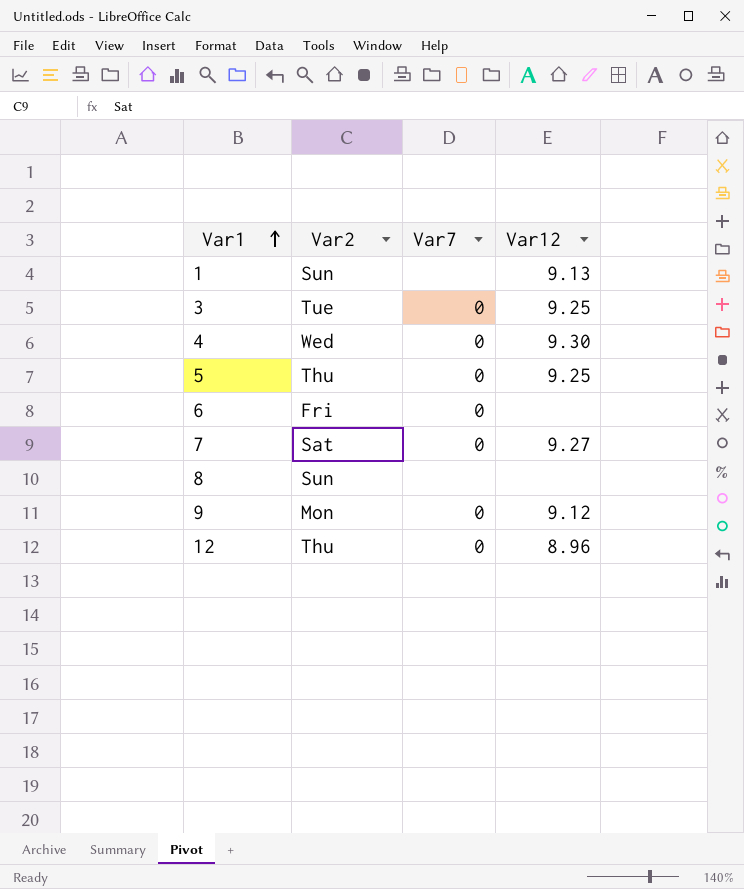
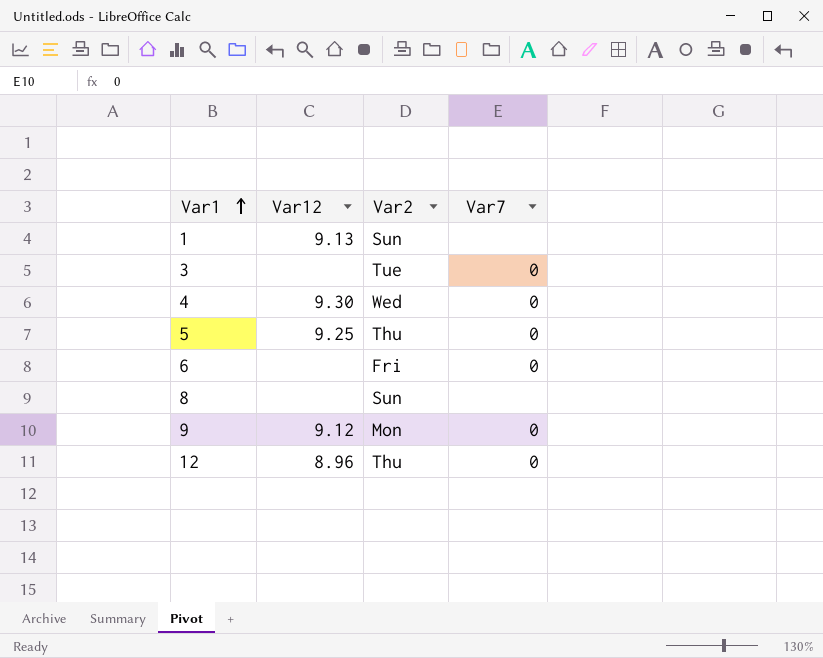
column Var12 | position: 4 -> 2
row 7: Sat | 0 | 9.27 -> none
3 | Var12: 9.25 -> none

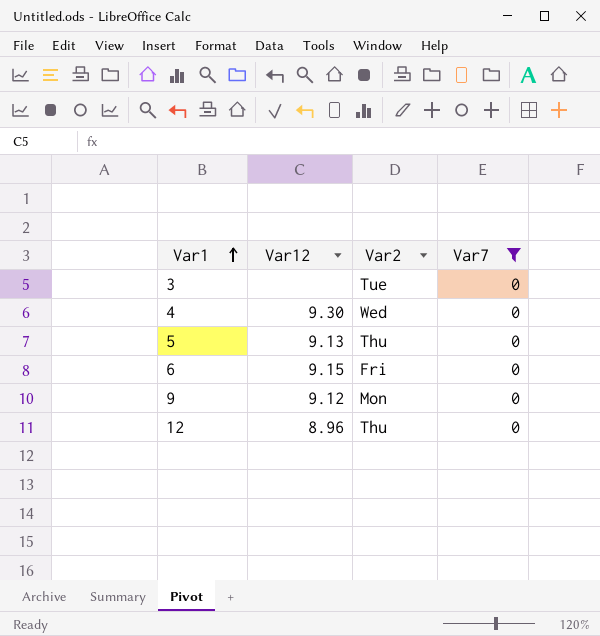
filter: none -> Var7 = 0
5 | Var12: 9.25 -> 9.13
6 | Var12: none -> 9.15

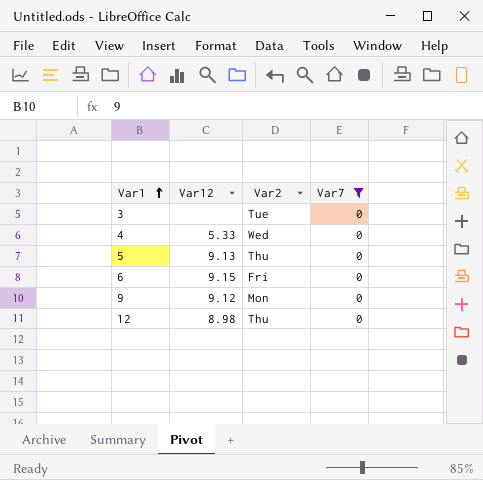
4 | Var12: 9.30 -> 5.33
12 | Var12: 8.96 -> 8.98

